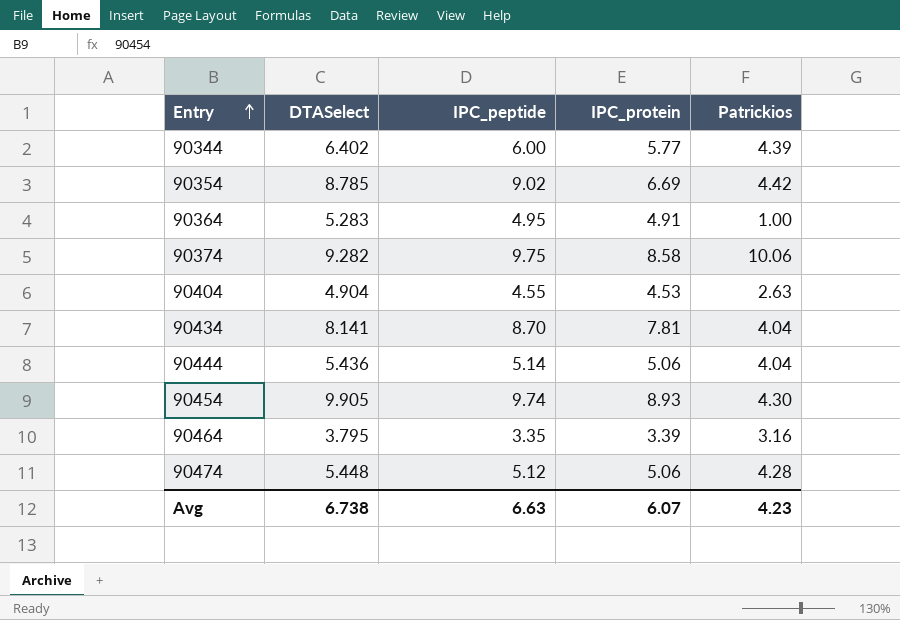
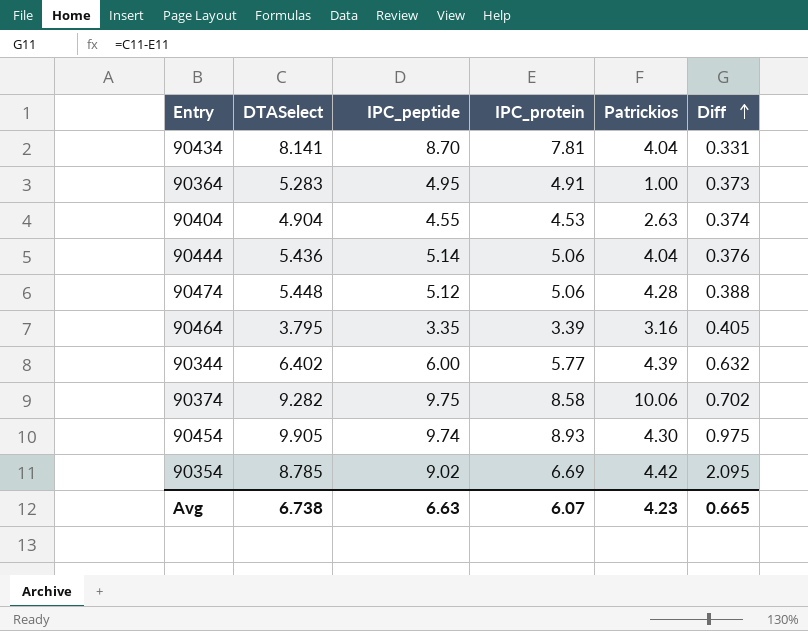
row order: Entry ascending -> Diff ascending
column Diff | formula: none -> [DTASelect] - [IPC_protein]

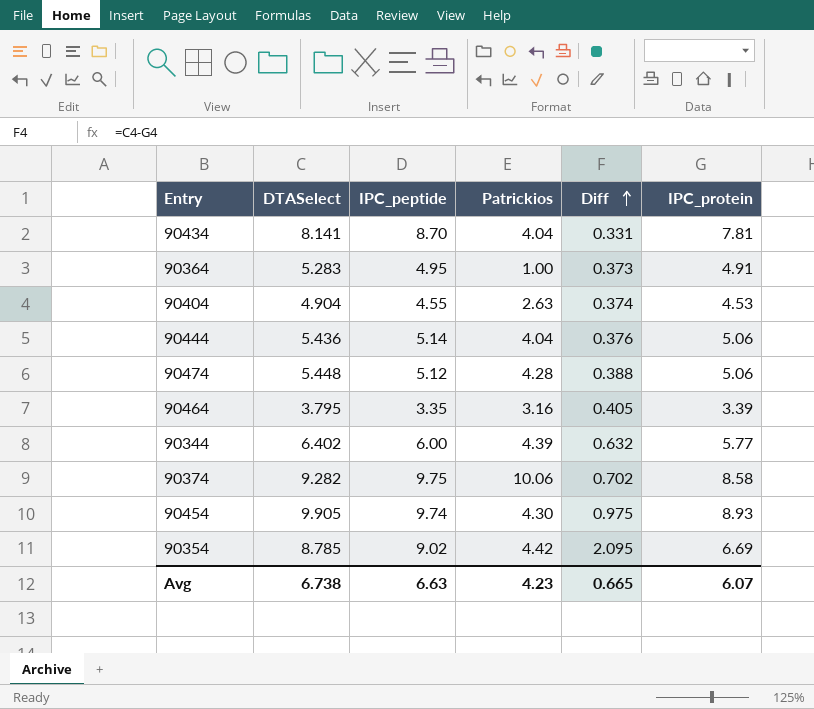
column IPC_protein | position: 4 -> 6

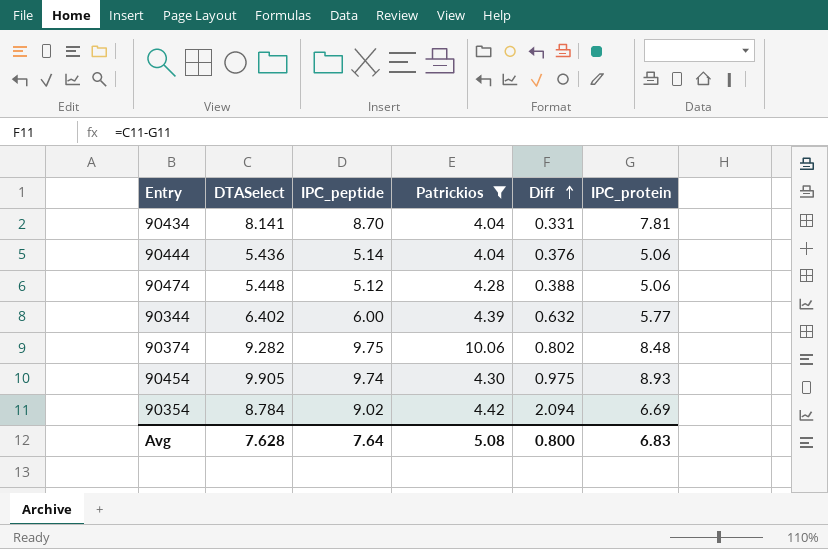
filter: none -> Patrickios >= 4.04
90374 | Diff: 0.702 -> 0.802
90374 | IPC_protein: 8.58 -> 8.48
90354 | DTASelect: 8.785 -> 8.784
90354 | Diff: 2.095 -> 2.094
Avg | DTASelect: 6.738 -> 7.628
Avg | IPC_peptide: 6.63 -> 7.64
Avg | Patrickios: 4.23 -> 5.08
Avg | Diff: 0.665 -> 0.800
Avg | IPC_protein: 6.07 -> 6.83

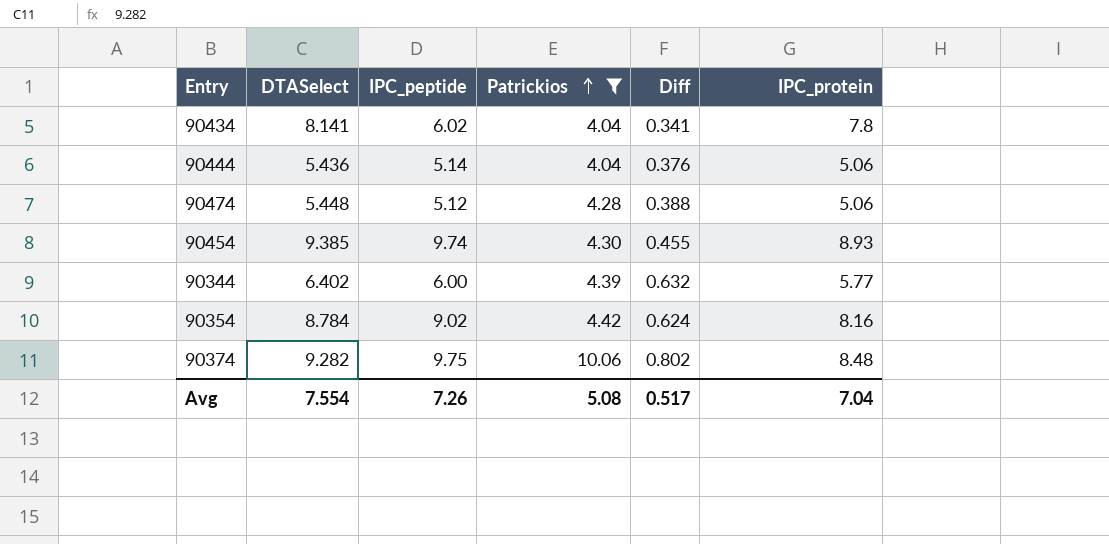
row order: Diff ascending -> Patrickios ascending
90434 | IPC_peptide: 8.70 -> 6.02
90434 | Diff: 0.331 -> 0.341
90434 | IPC_protein: 7.81 -> 7.8
90454 | DTASelect: 9.905 -> 9.385
90454 | Diff: 0.975 -> 0.455
90354 | Diff: 2.094 -> 0.624
90354 | IPC_protein: 6.69 -> 8.16
Avg | DTASelect: 7.628 -> 7.554
Avg | IPC_peptide: 7.64 -> 7.26
Avg | Diff: 0.800 -> 0.517
Avg | IPC_protein: 6.83 -> 7.04

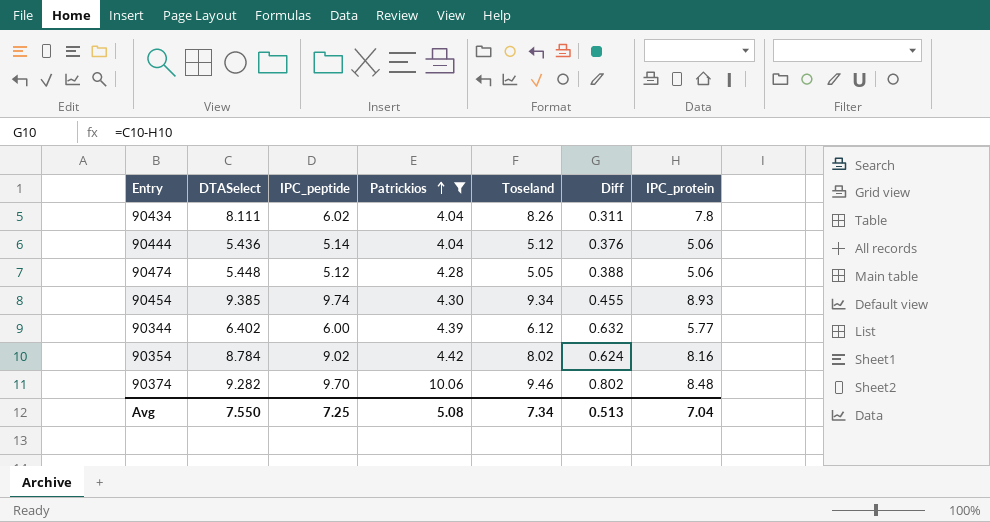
column Toseland | position: none -> 5
90434 | DTASelect: 8.141 -> 8.111
90434 | Diff: 0.341 -> 0.311
90374 | IPC_peptide: 9.75 -> 9.70
Avg | DTASelect: 7.554 -> 7.550
Avg | IPC_peptide: 7.26 -> 7.25
Avg | Diff: 0.517 -> 0.513

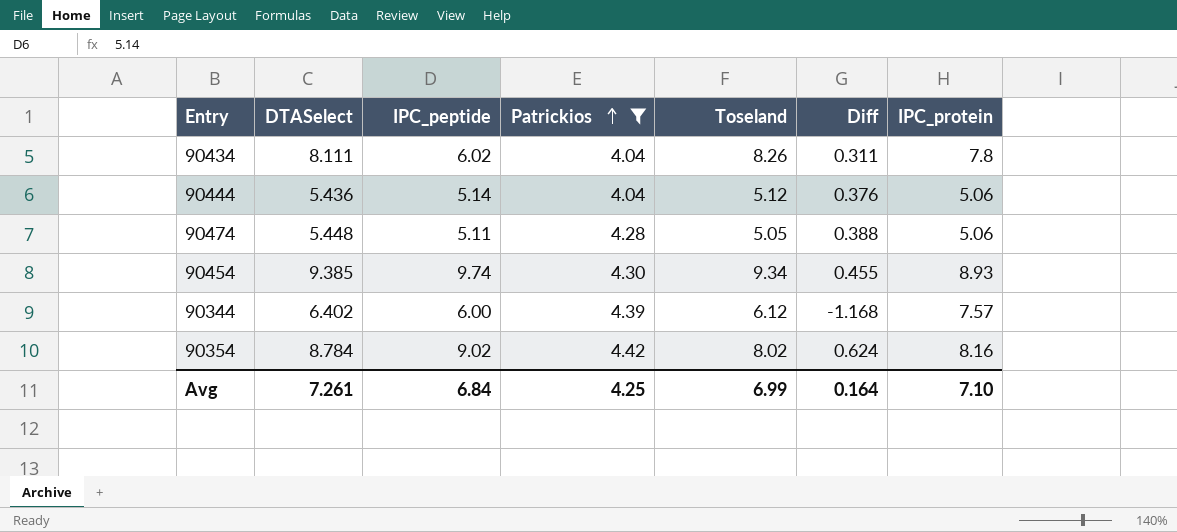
row 90374: 9.282 | 9.70 | 10.06 | 9.46 | 0.802 | 8.48 -> none
90474 | IPC_peptide: 5.12 -> 5.11
90344 | Diff: 0.632 -> -1.168
90344 | IPC_protein: 5.77 -> 7.57
Avg | DTASelect: 7.550 -> 7.261
Avg | IPC_peptide: 7.25 -> 6.84
Avg | Patrickios: 5.08 -> 4.25
Avg | Toseland: 7.34 -> 6.99
Avg | Diff: 0.513 -> 0.164
Avg | IPC_protein: 7.04 -> 7.10

